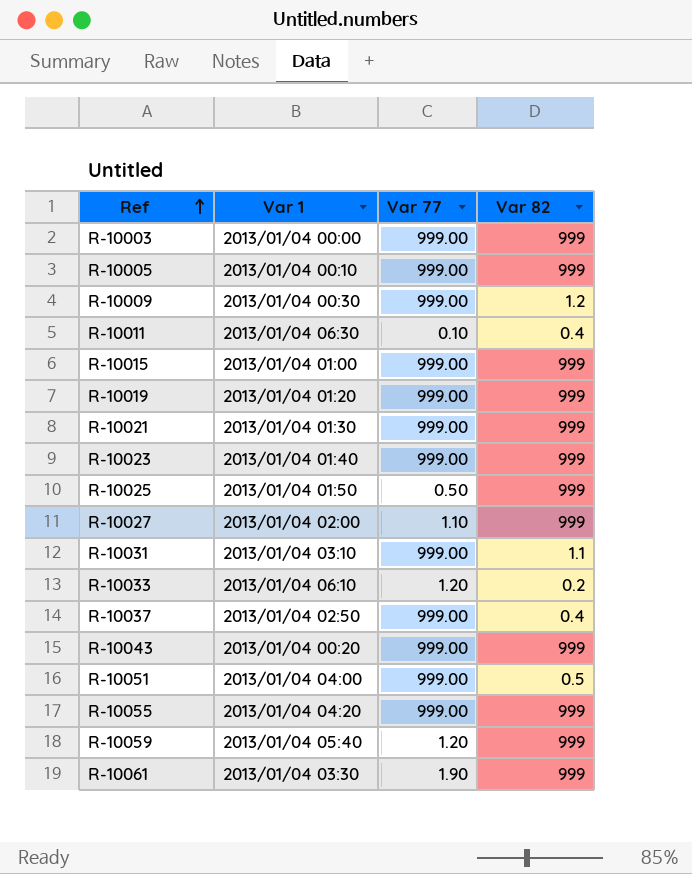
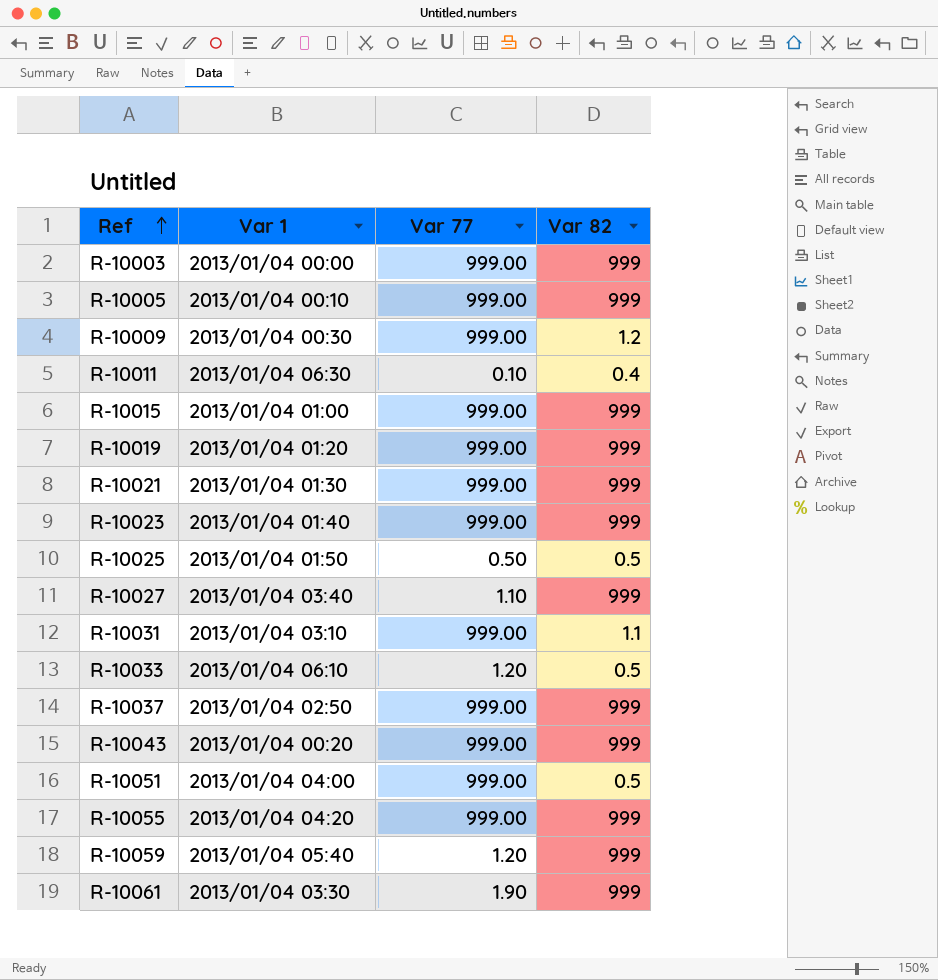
R-10025 | Var 82: 999 -> 0.5
R-10027 | Var 1: 2013/01/04 02:00 -> 2013/01/04 03:40
R-10033 | Var 82: 0.2 -> 0.5
R-10037 | Var 82: 0.4 -> 999

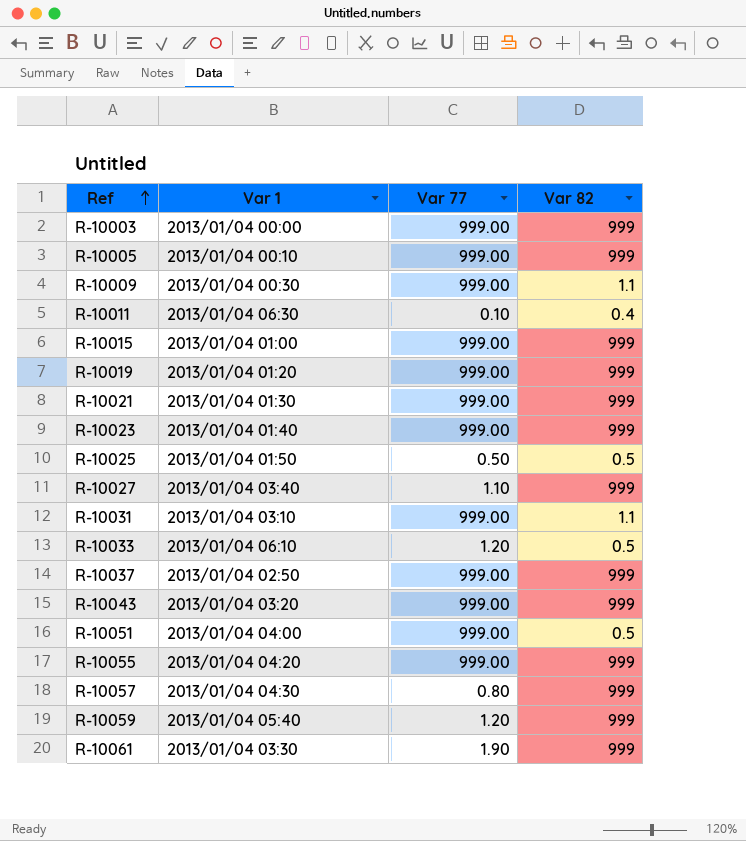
R-10009 | Var 82: 1.2 -> 1.1
R-10043 | Var 1: 2013/01/04 00:20 -> 2013/01/04 03:20
row R-10057: none -> 2013/01/04 04:30 | 0.80 | 999

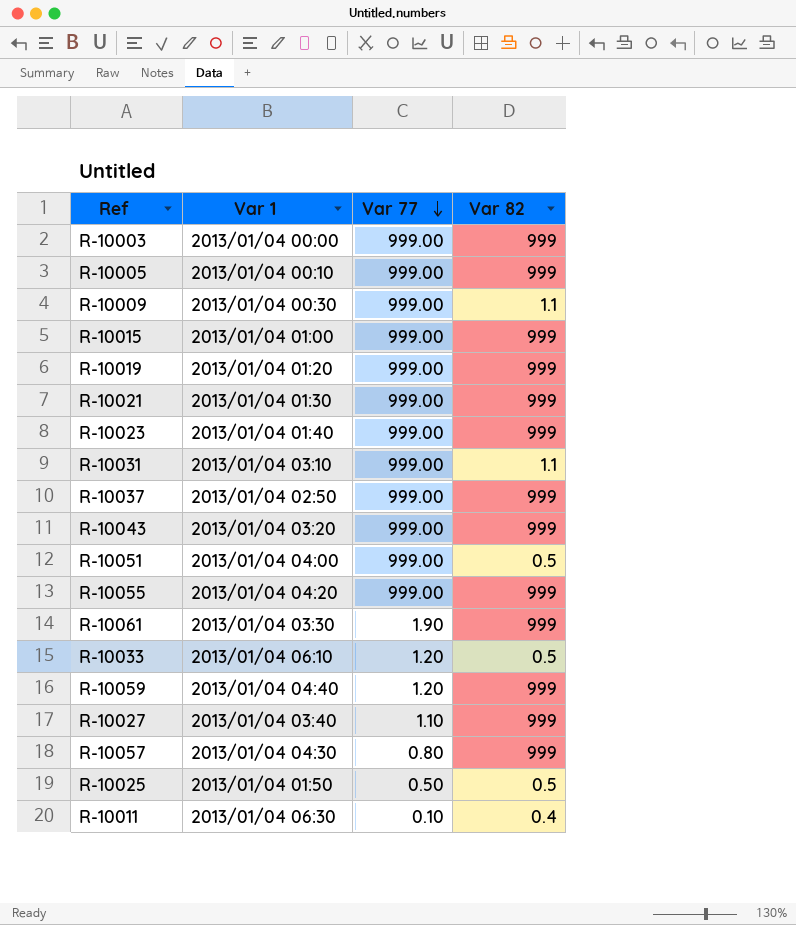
row order: Ref ascending -> Var 77 descending
R-10059 | Var 1: 2013/01/04 05:40 -> 2013/01/04 04:40

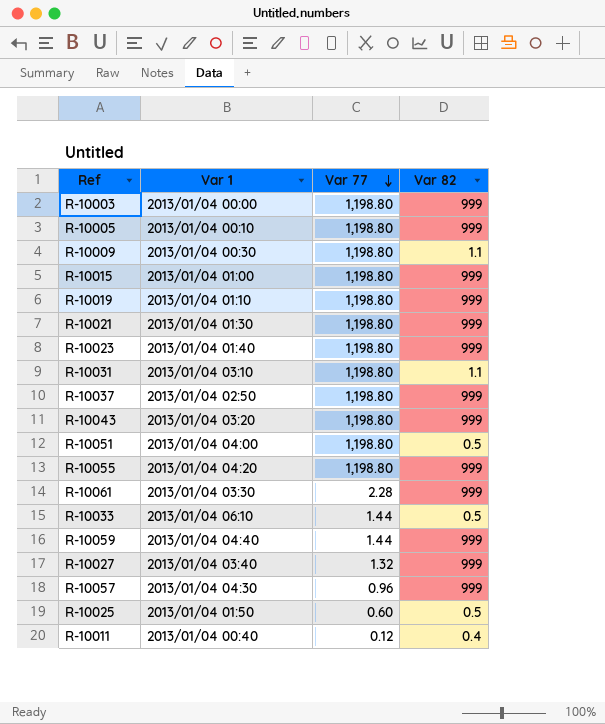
R-10003 | Var 77: 999.00 -> 1,198.80
R-10005 | Var 77: 999.00 -> 1,198.80
R-10009 | Var 77: 999.00 -> 1,198.80
R-10015 | Var 77: 999.00 -> 1,198.80
R-10019 | Var 1: 2013/01/04 01:20 -> 2013/01/04 01:10
R-10019 | Var 77: 999.00 -> 1,198.80
R-10021 | Var 77: 999.00 -> 1,198.80
R-10023 | Var 77: 999.00 -> 1,198.80
R-10031 | Var 77: 999.00 -> 1,198.80
R-10037 | Var 77: 999.00 -> 1,198.80
R-10043 | Var 77: 999.00 -> 1,198.80
R-10051 | Var 77: 999.00 -> 1,198.80
R-10055 | Var 77: 999.00 -> 1,198.80
R-10061 | Var 77: 1.90 -> 2.28
R-10033 | Var 77: 1.20 -> 1.44
R-10059 | Var 77: 1.20 -> 1.44
R-10027 | Var 77: 1.10 -> 1.32
R-10057 | Var 77: 0.80 -> 0.96
R-10025 | Var 77: 0.50 -> 0.60
R-10011 | Var 1: 2013/01/04 06:30 -> 2013/01/04 00:40
R-10011 | Var 77: 0.10 -> 0.12

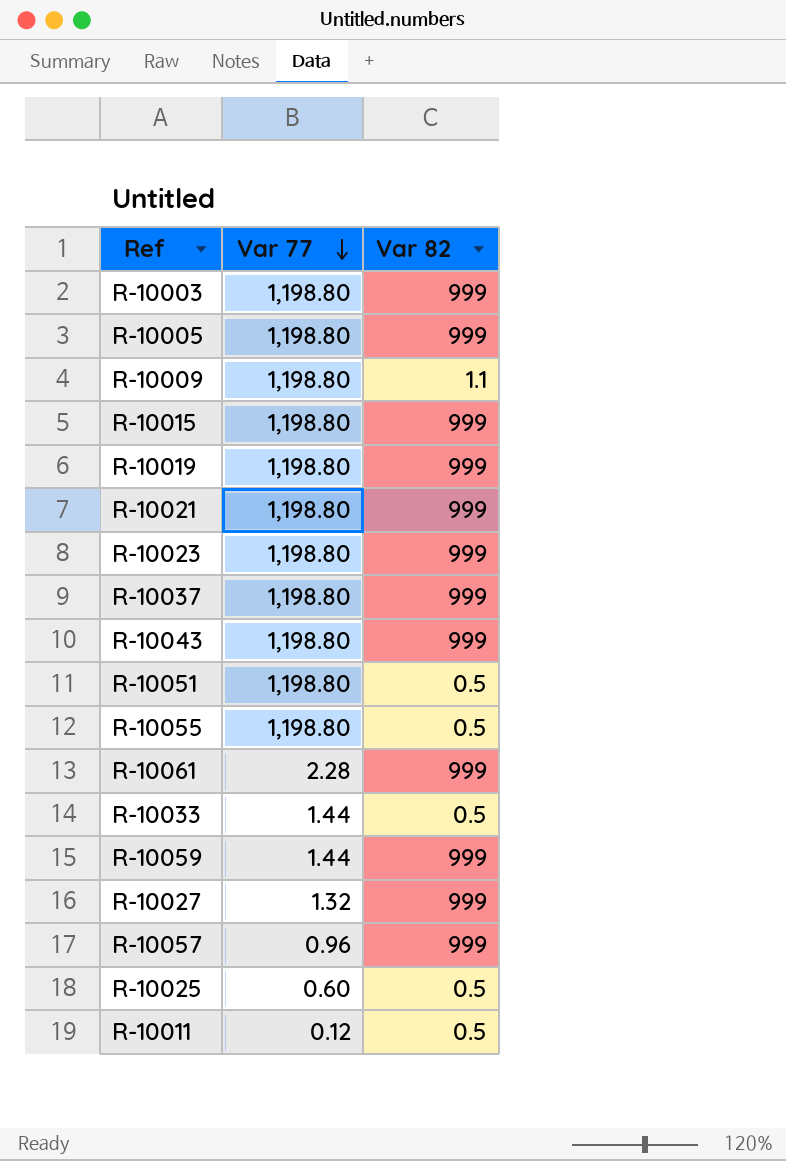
column Var 1 | position: 2 -> none
row R-10031: 2013/01/04 03:10 | 1,198.80 | 1.1 -> none
R-10055 | Var 82: 999 -> 0.5
R-10011 | Var 82: 0.4 -> 0.5

